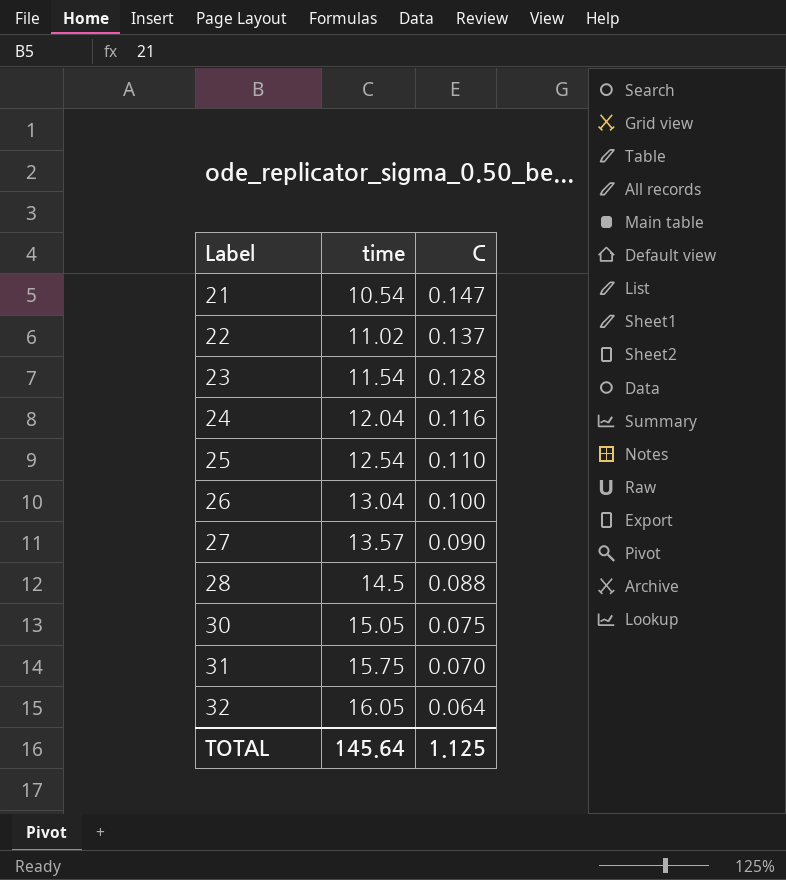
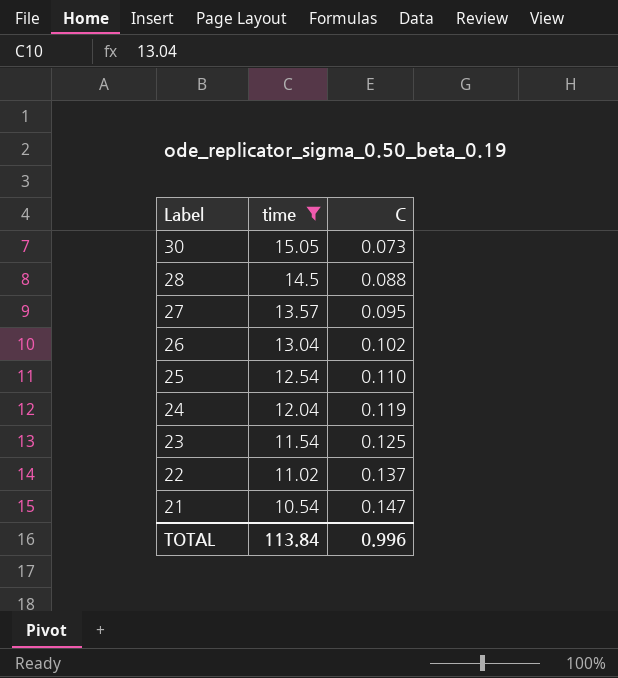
filter: none -> time <= 15.05
row order: Label ascending -> Label descending
30 | C: 0.075 -> 0.073
27 | C: 0.090 -> 0.095
26 | C: 0.100 -> 0.102
24 | C: 0.116 -> 0.119
23 | C: 0.128 -> 0.125
TOTAL | time: 145.64 -> 113.84
TOTAL | C: 1.125 -> 0.996

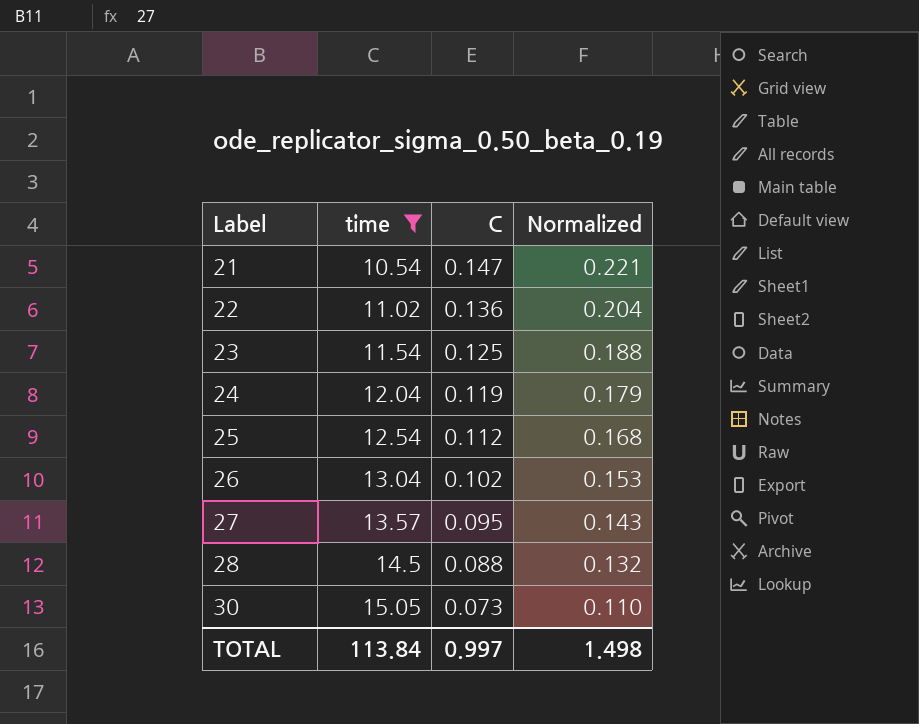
row order: Label descending -> Label ascending
column Normalized | formula: none -> [C] * 1.5
22 | C: 0.137 -> 0.136
25 | C: 0.110 -> 0.112
TOTAL | C: 0.996 -> 0.997

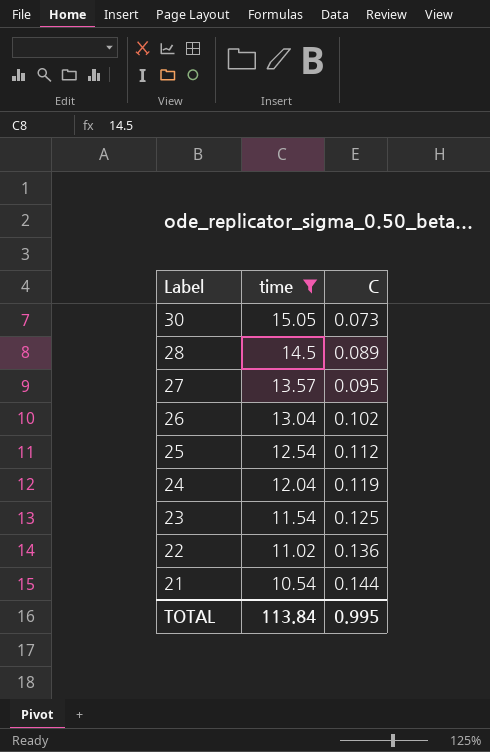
row order: Label ascending -> Label descending
column Normalized | formula: [C] * 1.5 -> none
28 | C: 0.088 -> 0.089
21 | C: 0.147 -> 0.144
TOTAL | C: 0.997 -> 0.995

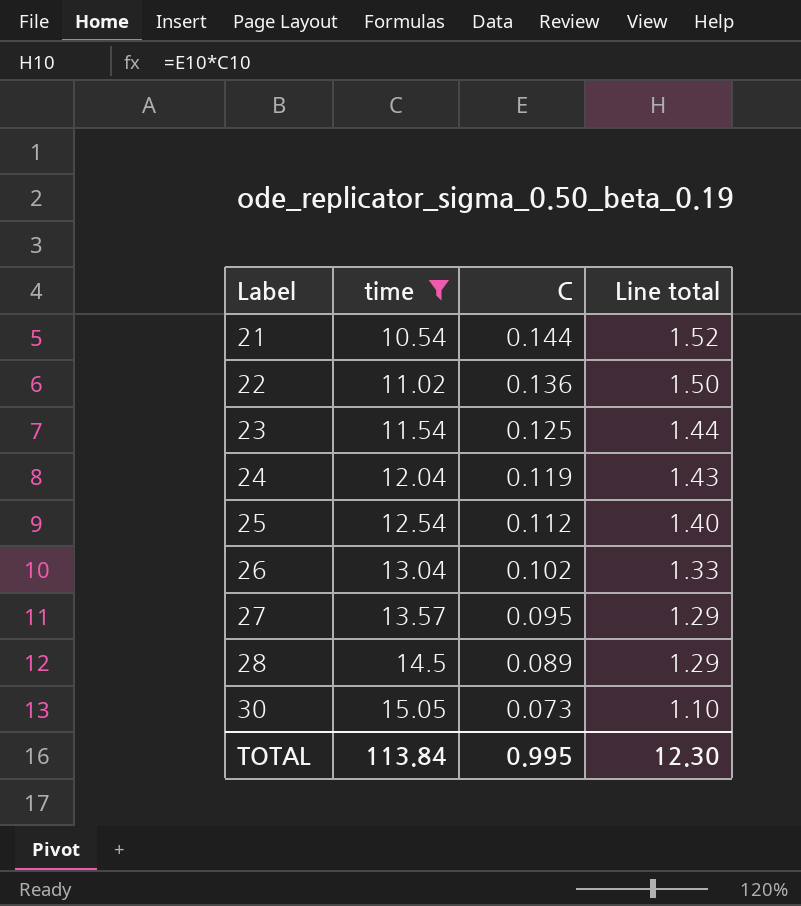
row order: Label descending -> Label ascending
column Line total | formula: none -> [time] * [C]

